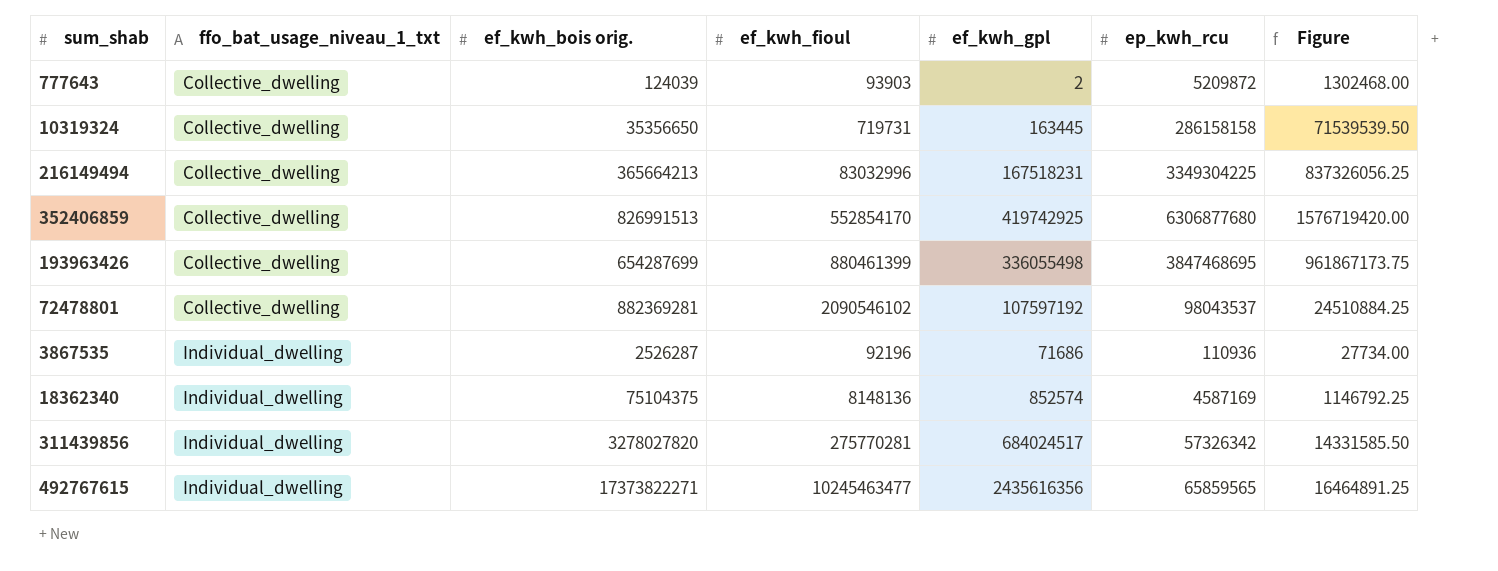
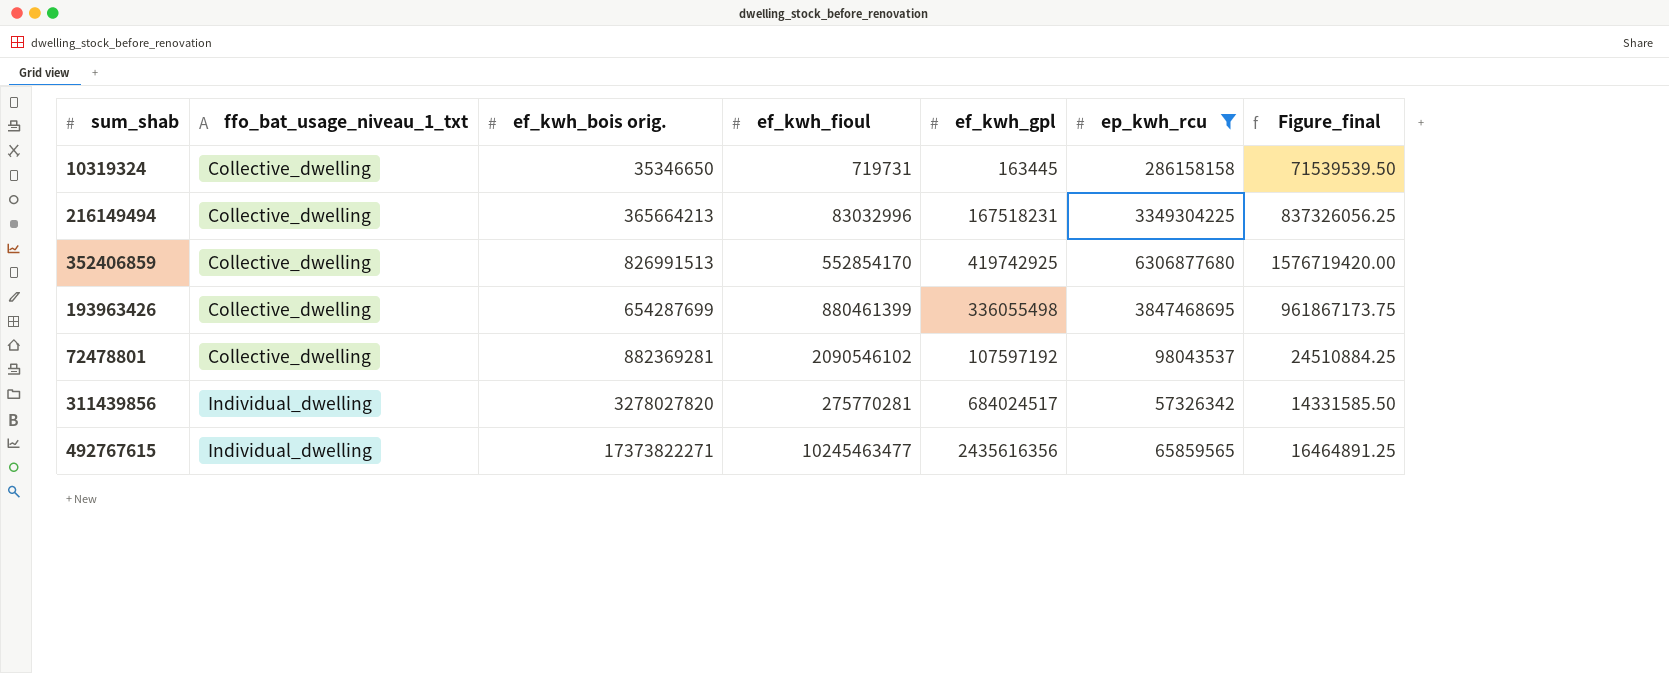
filter: none -> ep_kwh_rcu >= 57326342
column name: Figure -> Figure_final
10319324 | ef_kwh_bois orig.: 35356650 -> 35346650

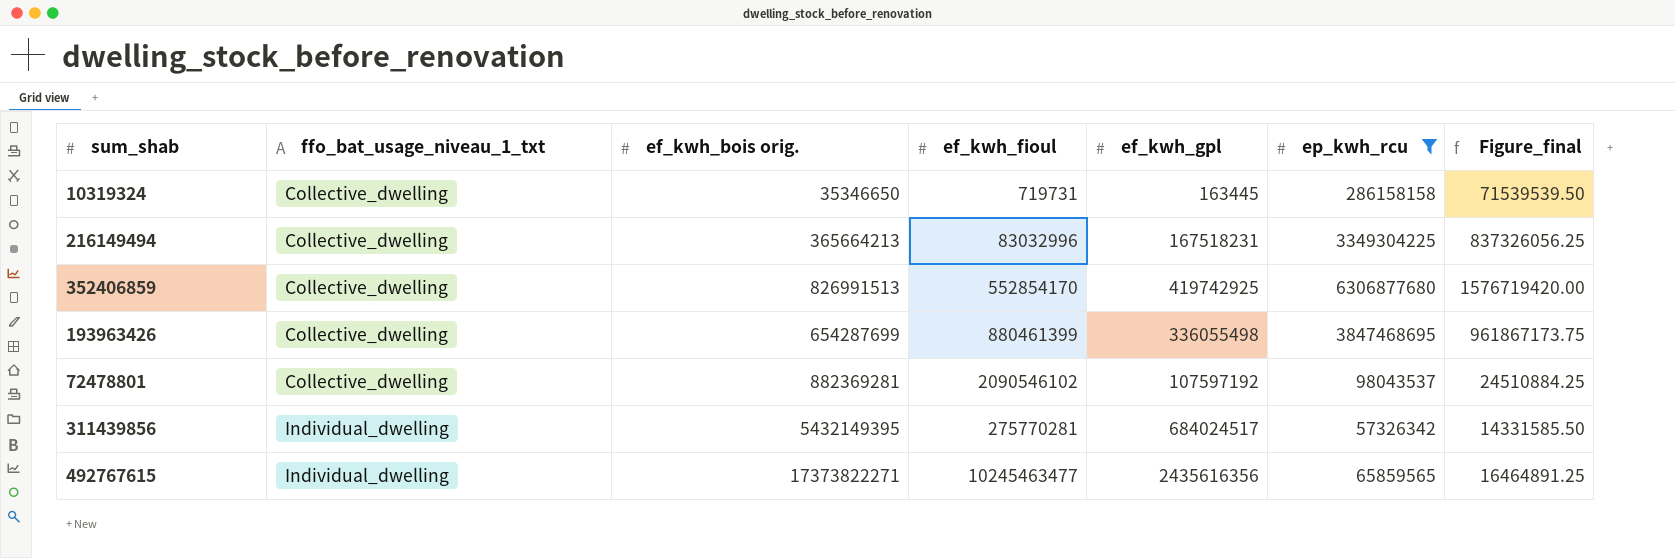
311439856 | ef_kwh_bois orig.: 3278027820 -> 5432149395

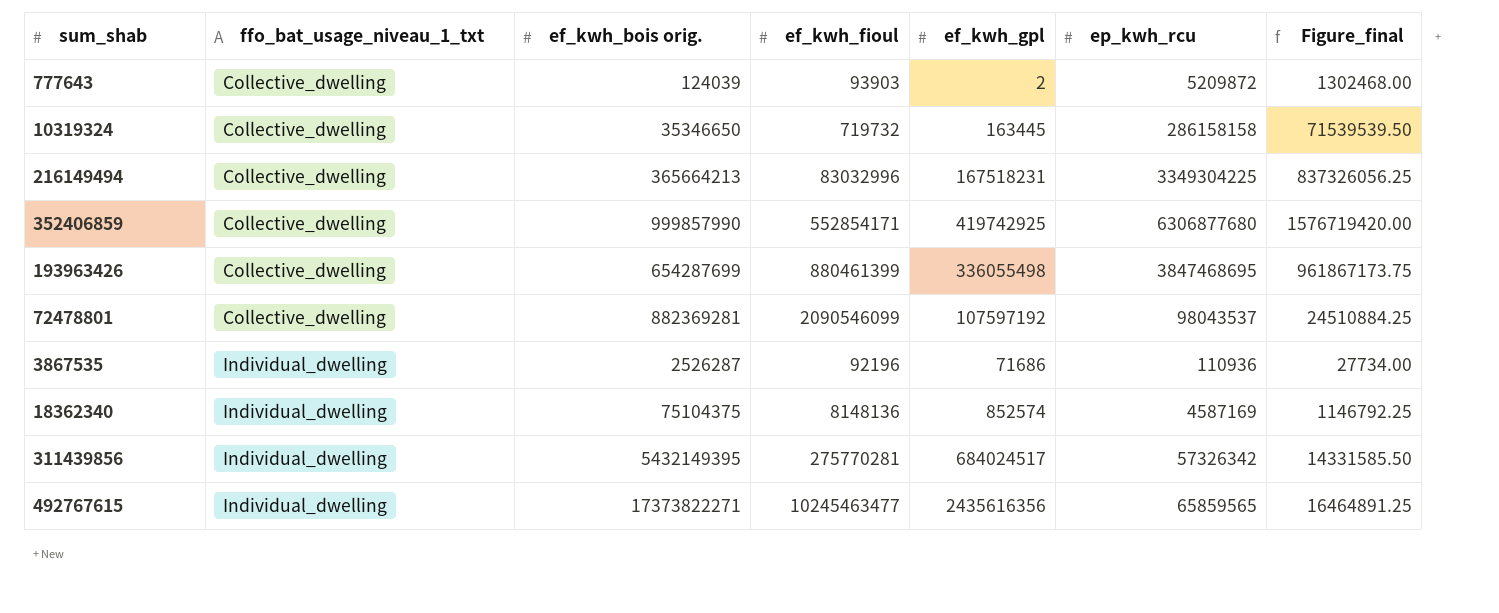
filter: ep_kwh_rcu >= 57326342 -> none
10319324 | ef_kwh_fioul: 719731 -> 719732
352406859 | ef_kwh_bois orig.: 826991513 -> 999857990
352406859 | ef_kwh_fioul: 552854170 -> 552854171
72478801 | ef_kwh_fioul: 2090546102 -> 2090546099

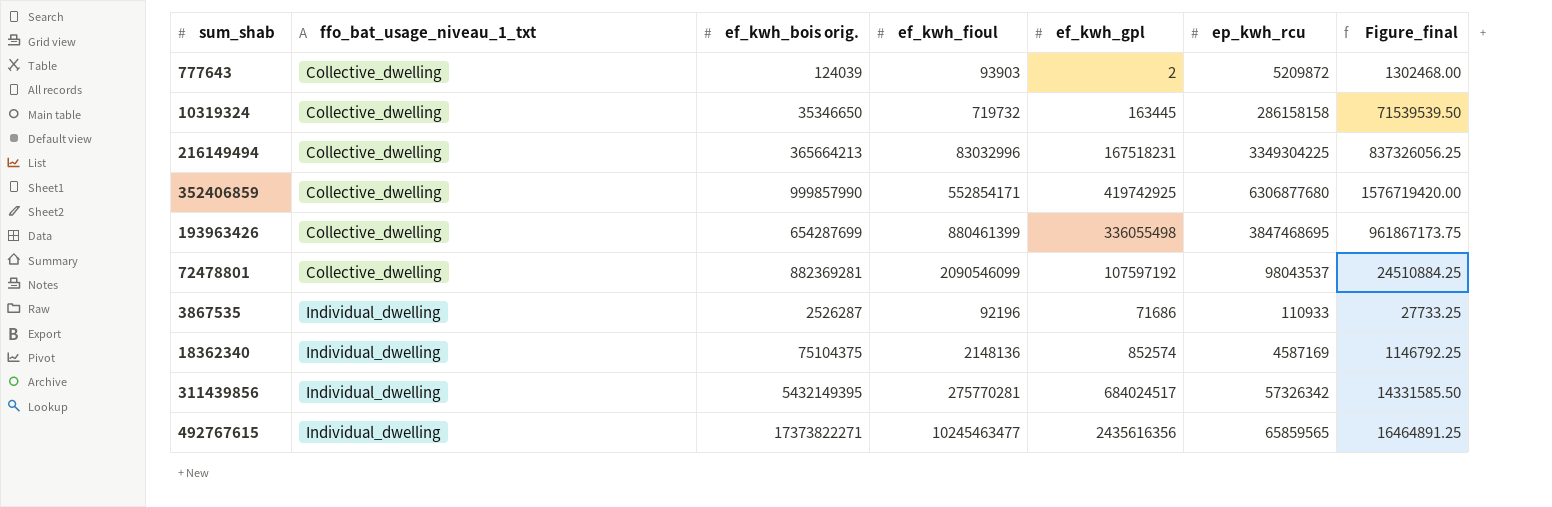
3867535 | ep_kwh_rcu: 110936 -> 110933
3867535 | Figure_final: 27734.00 -> 27733.25
18362340 | ef_kwh_fioul: 8148136 -> 2148136

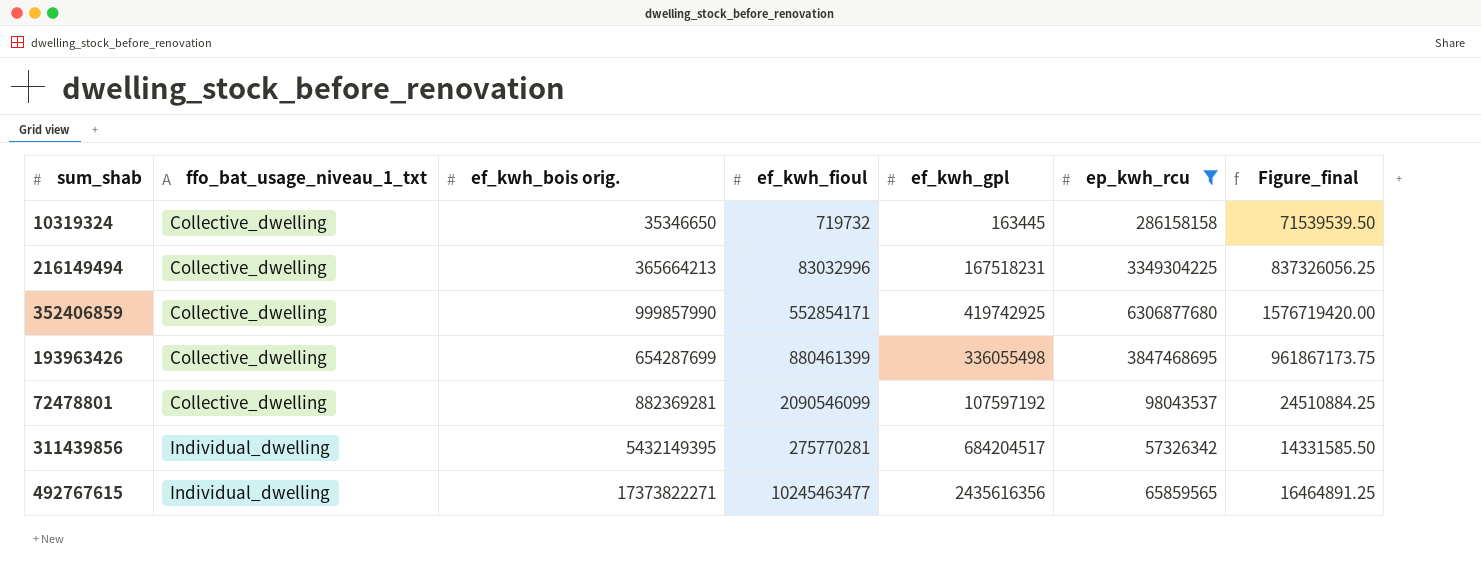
filter: none -> ep_kwh_rcu >= 57326342
311439856 | ef_kwh_gpl: 684024517 -> 684204517

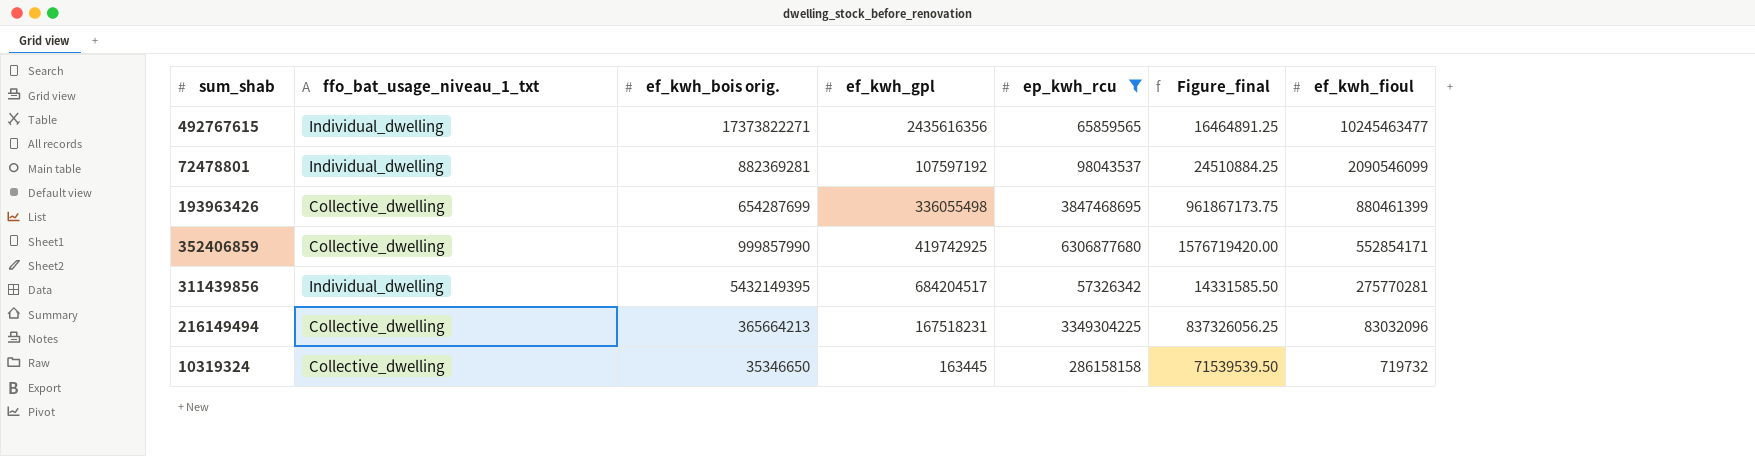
row order: ffo_bat_usage_niveau_1_txt ascending -> ef_kwh_fioul descending
column ef_kwh_fioul | position: 4 -> 7
72478801 | ffo_bat_usage_niveau_1_txt: Collective_dwelling -> Individual_dwelling
216149494 | ef_kwh_fioul: 83032996 -> 83032096

